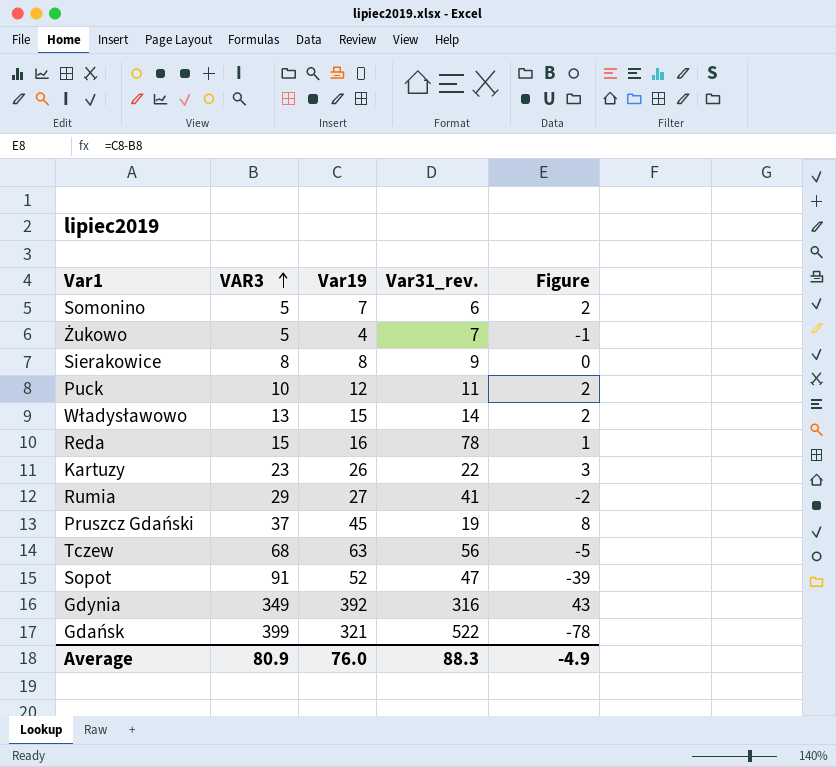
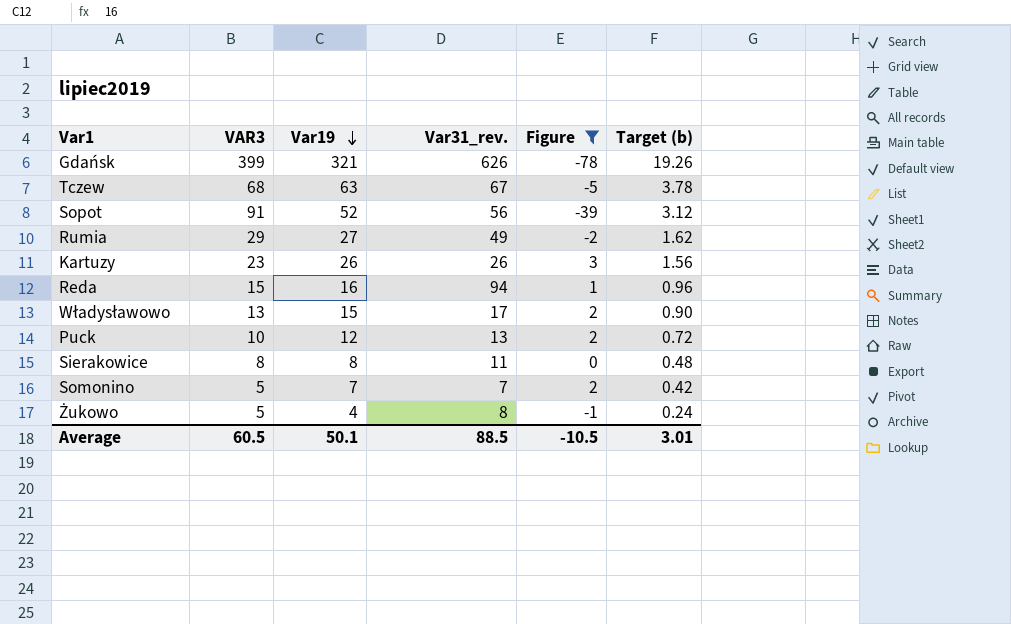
filter: none -> Figure <= 3
row order: VAR3 ascending -> Var19 descending
column Target (b) | formula: none -> [Var19] * 0.06
Gdańsk | Var31_rev.: 522 -> 626
Tczew | Var31_rev.: 56 -> 67
Sopot | Var31_rev.: 47 -> 56
Rumia | Var31_rev.: 41 -> 49
Kartuzy | Var31_rev.: 22 -> 26
Reda | Var31_rev.: 78 -> 94
Władysławowo | Var31_rev.: 14 -> 17
Puck | Var31_rev.: 11 -> 13
Sierakowice | Var31_rev.: 9 -> 11
Somonino | Var31_rev.: 6 -> 7
Żukowo | Var31_rev.: 7 -> 8
Average | VAR3: 80.9 -> 60.5
Average | Var19: 76.0 -> 50.1
Average | Var31_rev.: 88.3 -> 88.5
Average | Figure: -4.9 -> -10.5

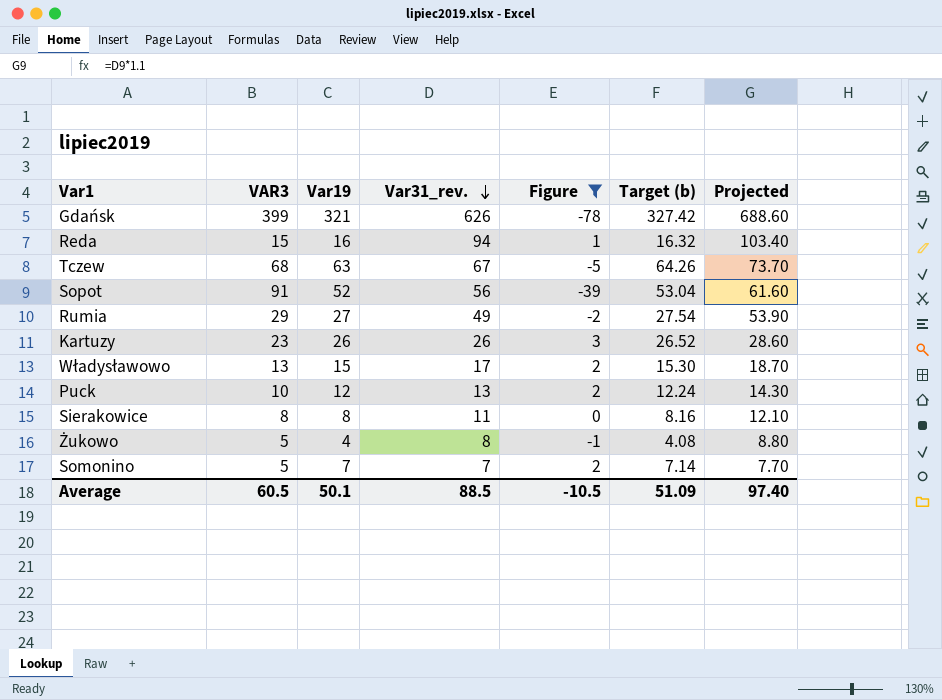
row order: Var19 descending -> Var31_rev. descending
column Target (b) | formula: [Var19] * 0.06 -> [Var19] * 1.02
column Projected | formula: none -> [Var31_rev.] * 1.1
Average | Target (b): 3.01 -> 51.09

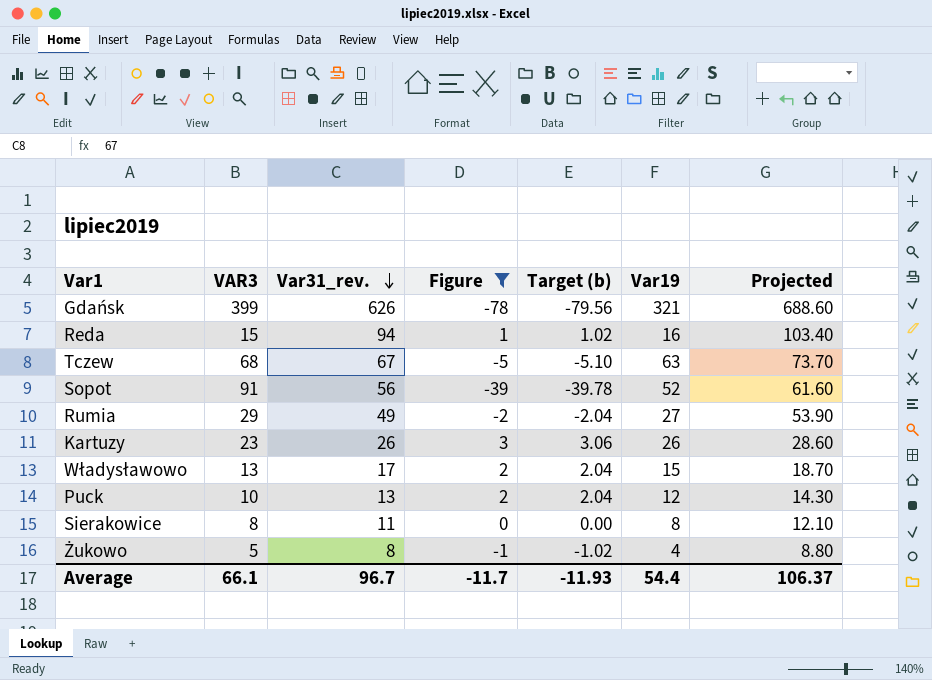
column Target (b) | formula: [Var19] * 1.02 -> [Figure] * 1.02
column Var19 | position: 3 -> 6
row Somonino: 5 | 7 | 7 | 2 | 7.14 | 7.70 -> none
Average | VAR3: 60.5 -> 66.1
Average | Var31_rev.: 88.5 -> 96.7
Average | Figure: -10.5 -> -11.7
Average | Target (b): 51.09 -> -11.93
Average | Var19: 50.1 -> 54.4
Average | Projected: 97.40 -> 106.37

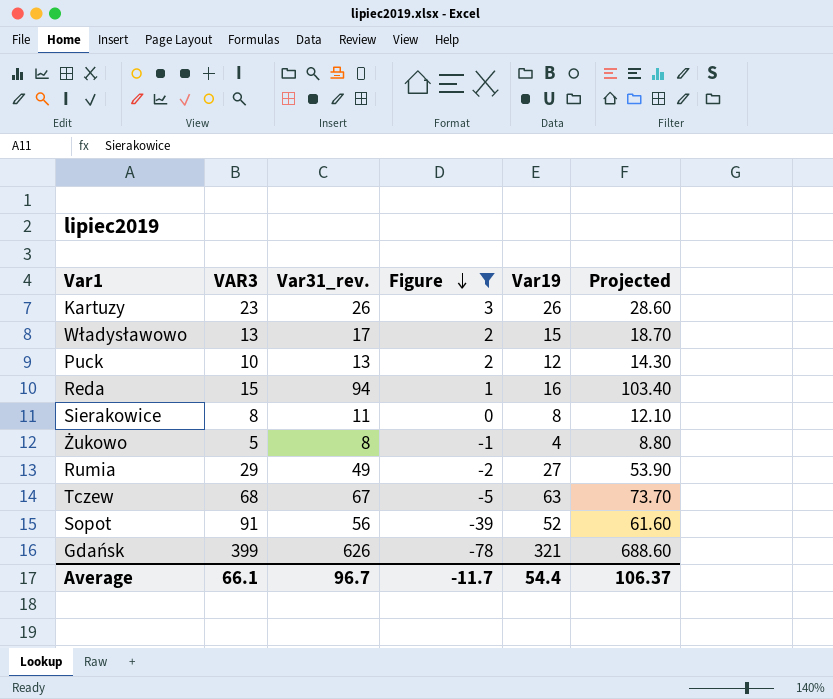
row order: Var31_rev. descending -> Figure descending
column Target (b) | formula: [Figure] * 1.02 -> none

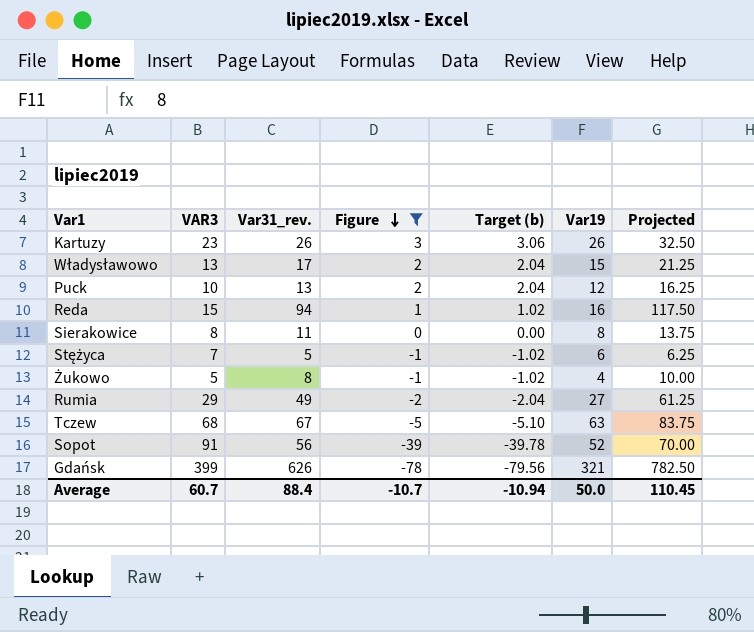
column Target (b) | formula: none -> [Figure] * 1.02
column Projected | formula: [Var31_rev.] * 1.1 -> [Var31_rev.] * 1.25
row Stężyca: none -> 7 | 5 | -1 | -1.02 | 6 | 6.25
Average | VAR3: 66.1 -> 60.7
Average | Var31_rev.: 96.7 -> 88.4
Average | Figure: -11.7 -> -10.7
Average | Var19: 54.4 -> 50.0
Average | Projected: 106.37 -> 110.45

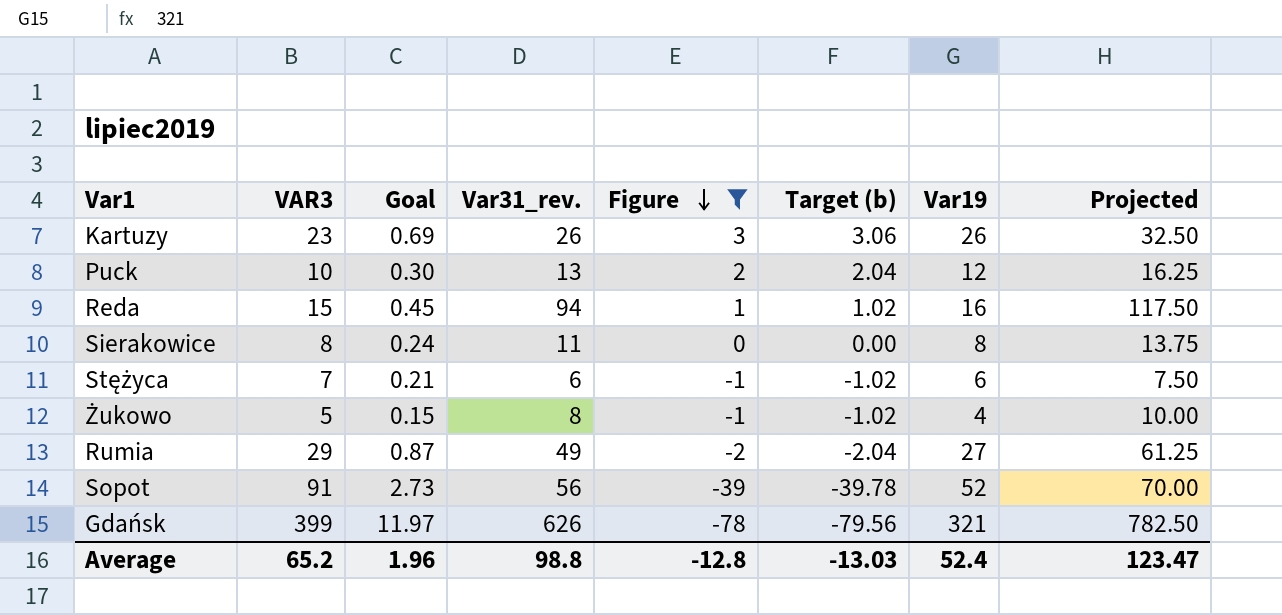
column Goal | formula: none -> [VAR3] * 0.03
row Władysławowo: 13 | 17 | 2 | 2.04 | 15 | 21.25 -> none
row Tczew: 68 | 67 | -5 | -5.10 | 63 | 83.75 -> none
Stężyca | Var31_rev.: 5 -> 6
Stężyca | Projected: 6.25 -> 7.50
Average | VAR3: 60.7 -> 65.2
Average | Var31_rev.: 88.4 -> 98.8
Average | Figure: -10.7 -> -12.8
Average | Target (b): -10.94 -> -13.03
Average | Var19: 50.0 -> 52.4
Average | Projected: 110.45 -> 123.47

